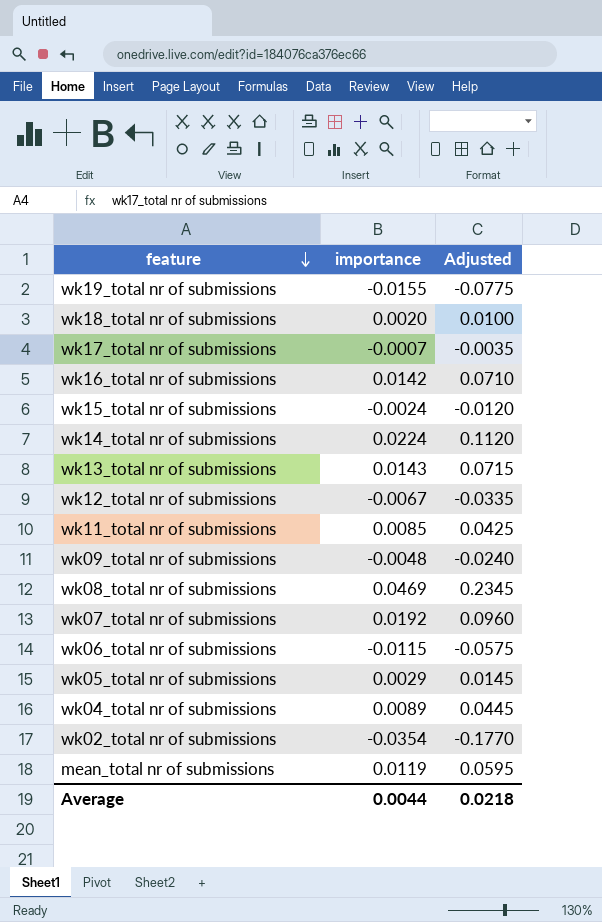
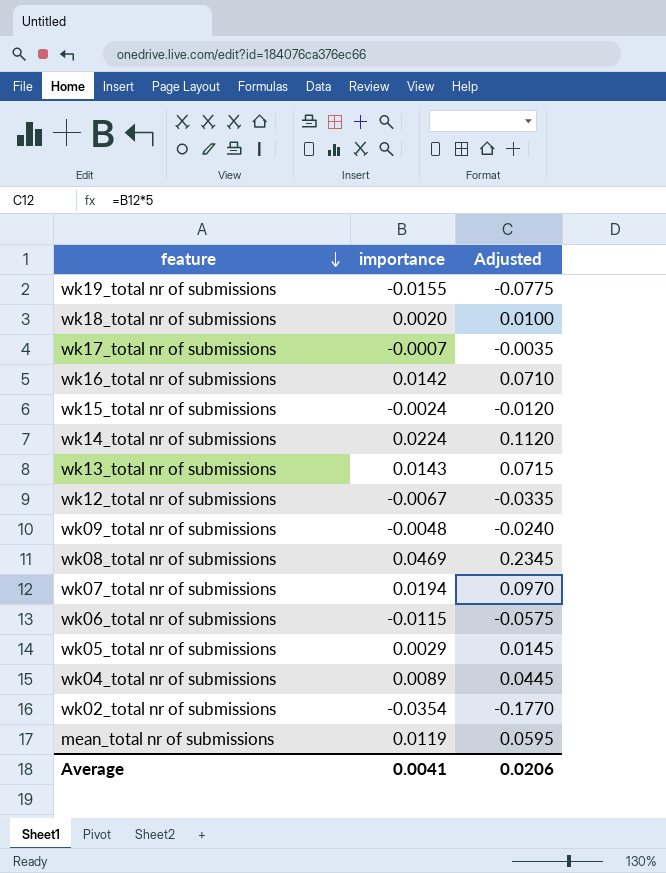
row wk11_total nr of submissions: 0.0085 | 0.0425 -> none
wk07_total nr of submissions | importance: 0.0192 -> 0.0194
wk07_total nr of submissions | Adjusted: 0.0960 -> 0.0970
Average | importance: 0.0044 -> 0.0041
Average | Adjusted: 0.0218 -> 0.0206

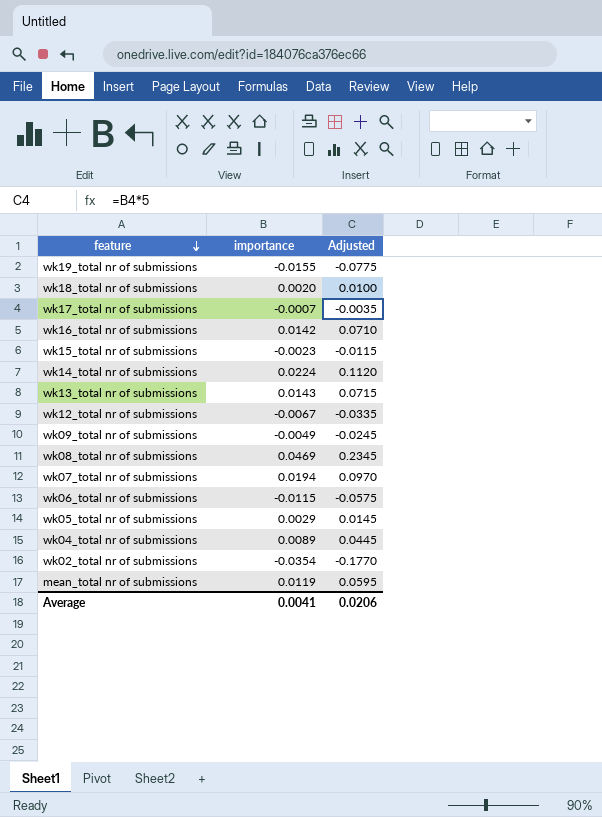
wk15_total nr of submissions | importance: -0.0024 -> -0.0023
wk15_total nr of submissions | Adjusted: -0.0120 -> -0.0115
wk09_total nr of submissions | importance: -0.0048 -> -0.0049
wk09_total nr of submissions | Adjusted: -0.0240 -> -0.0245

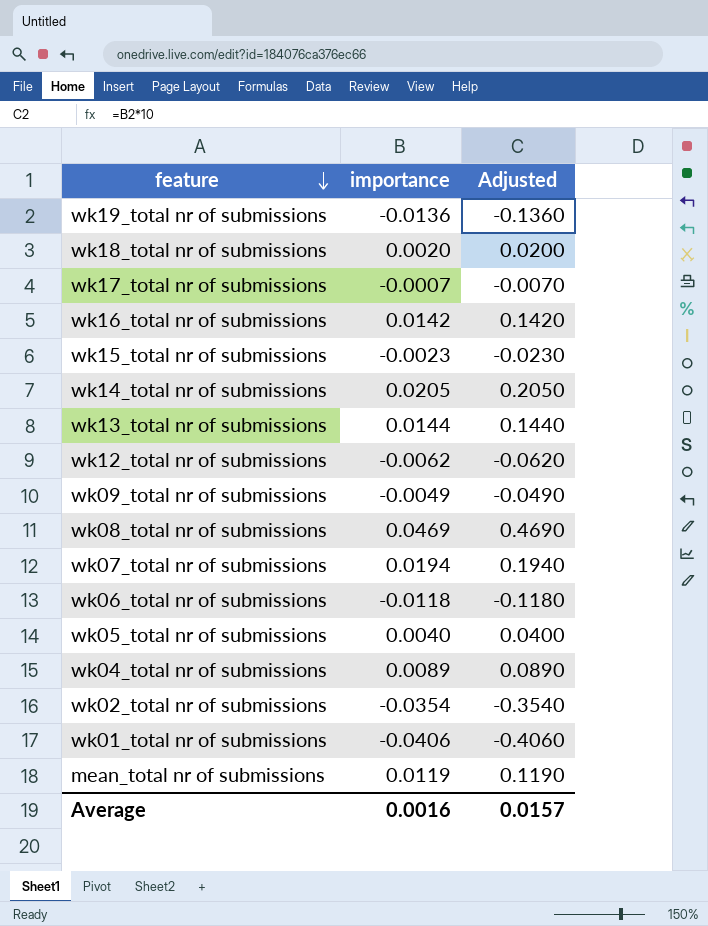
column Adjusted | formula: [importance] * 5 -> [importance] * 10
wk19_total nr of submissions | importance: -0.0155 -> -0.0136
wk14_total nr of submissions | importance: 0.0224 -> 0.0205
wk13_total nr of submissions | importance: 0.0143 -> 0.0144
wk12_total nr of submissions | importance: -0.0067 -> -0.0062
wk06_total nr of submissions | importance: -0.0115 -> -0.0118
wk05_total nr of submissions | importance: 0.0029 -> 0.0040
row wk01_total nr of submissions: none -> -0.0406 | -0.4060
Average | importance: 0.0041 -> 0.0016
Average | Adjusted: 0.0206 -> 0.0157

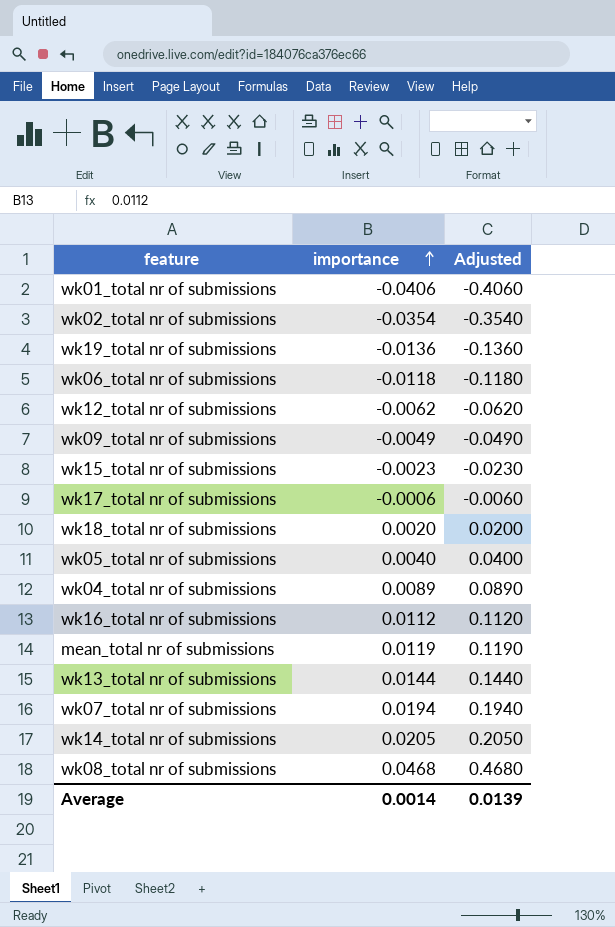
row order: feature descending -> importance ascending
wk17_total nr of submissions | importance: -0.0007 -> -0.0006
wk17_total nr of submissions | Adjusted: -0.0070 -> -0.0060
wk16_total nr of submissions | importance: 0.0142 -> 0.0112
wk16_total nr of submissions | Adjusted: 0.1420 -> 0.1120
wk08_total nr of submissions | importance: 0.0469 -> 0.0468
wk08_total nr of submissions | Adjusted: 0.4690 -> 0.4680
Average | importance: 0.0016 -> 0.0014
Average | Adjusted: 0.0157 -> 0.0139

